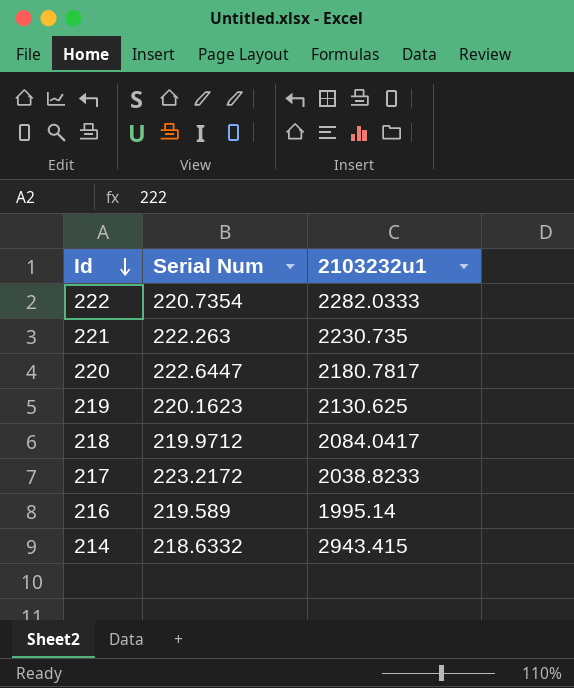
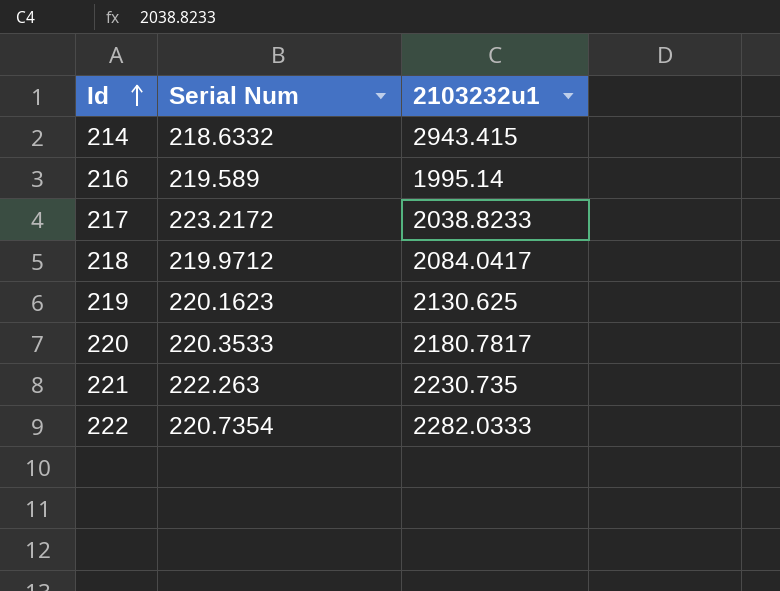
row order: Id descending -> Id ascending
220 | Serial Num: 222.6447 -> 220.3533

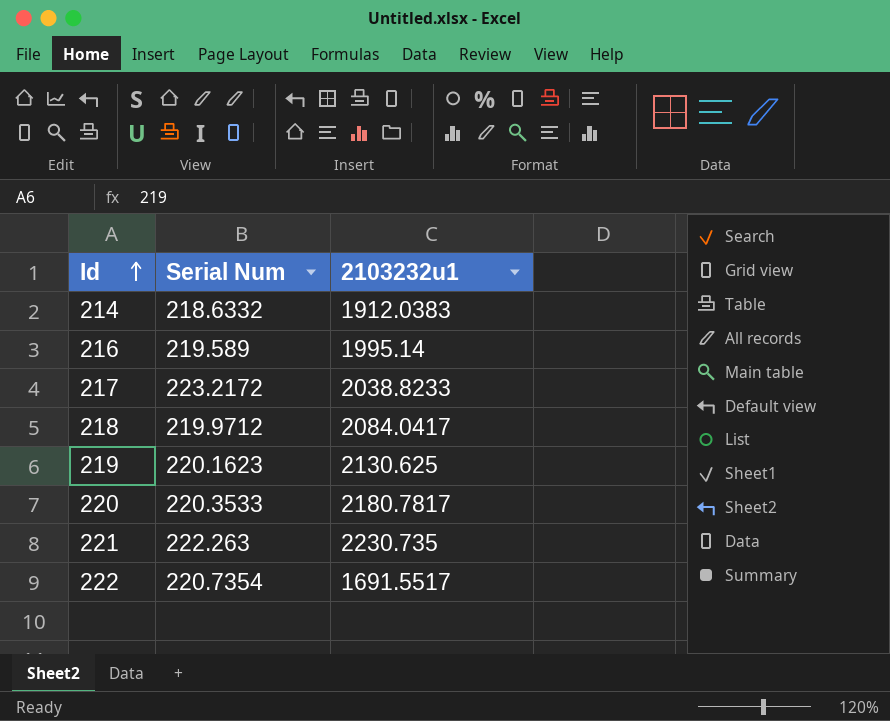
214 | 2103232u1: 2943.415 -> 1912.0383
222 | 2103232u1: 2282.0333 -> 1691.5517

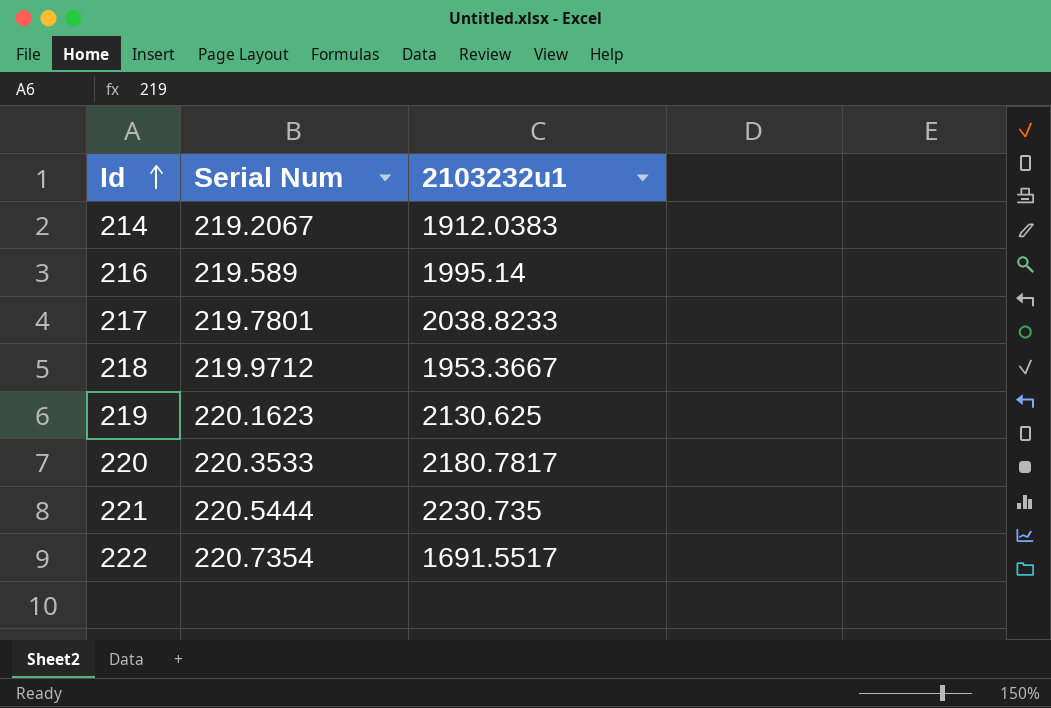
214 | Serial Num: 218.6332 -> 219.2067
217 | Serial Num: 223.2172 -> 219.7801
218 | 2103232u1: 2084.0417 -> 1953.3667
221 | Serial Num: 222.263 -> 220.5444

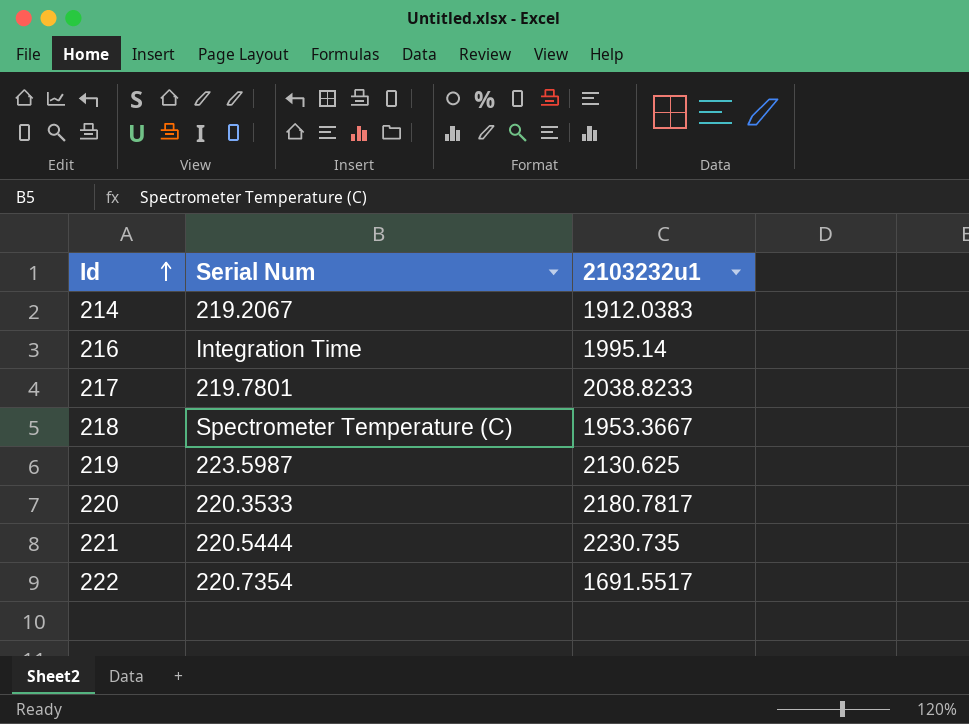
216 | Serial Num: 219.589 -> Integration Time
218 | Serial Num: 219.9712 -> Spectrometer Temperature (C)
219 | Serial Num: 220.1623 -> 223.5987

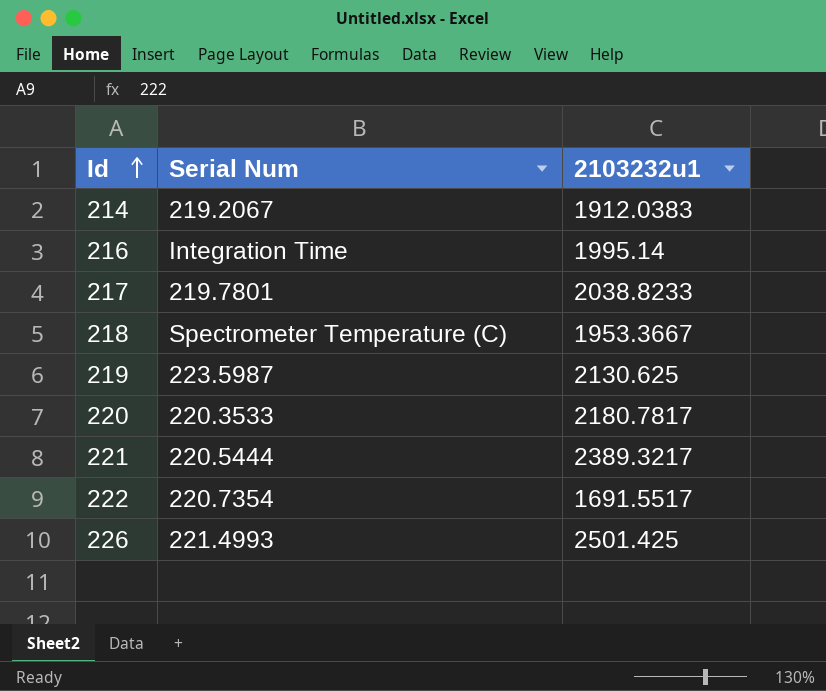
221 | 2103232u1: 2230.735 -> 2389.3217
row 226: none -> 221.4993 | 2501.425

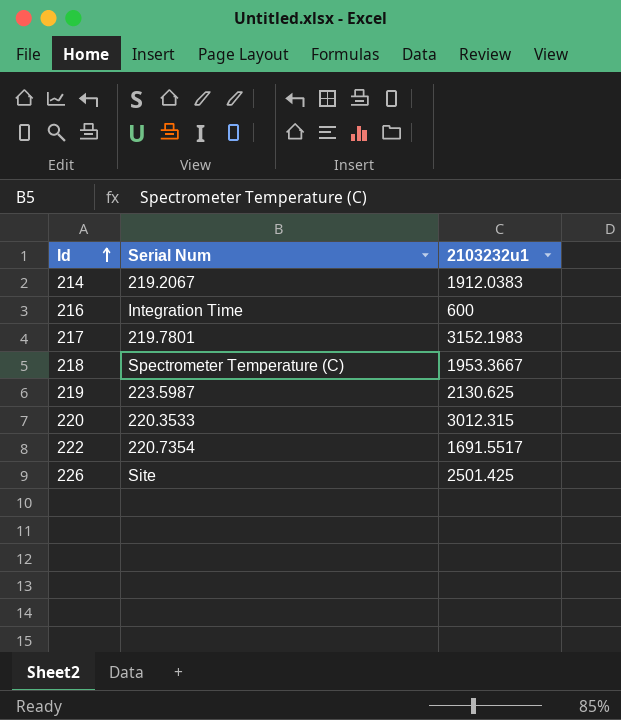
row 221: 220.5444 | 2389.3217 -> none
216 | 2103232u1: 1995.14 -> 600
217 | 2103232u1: 2038.8233 -> 3152.1983
220 | 2103232u1: 2180.7817 -> 3012.315
226 | Serial Num: 221.4993 -> Site

